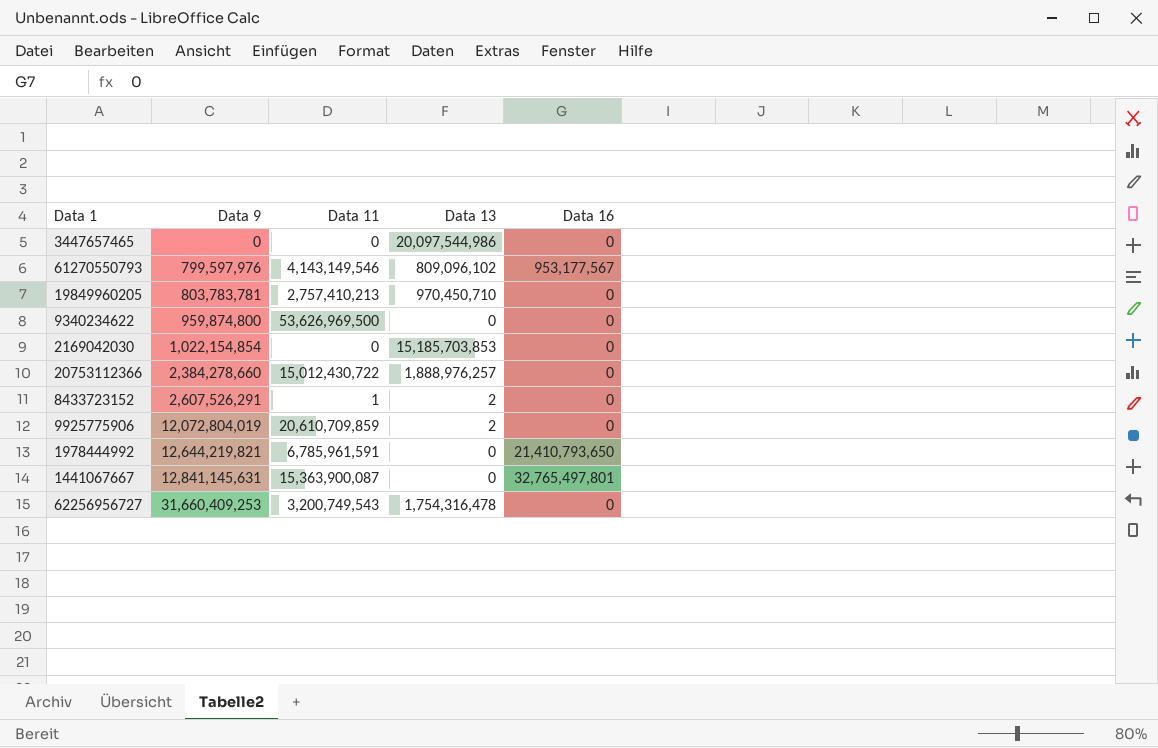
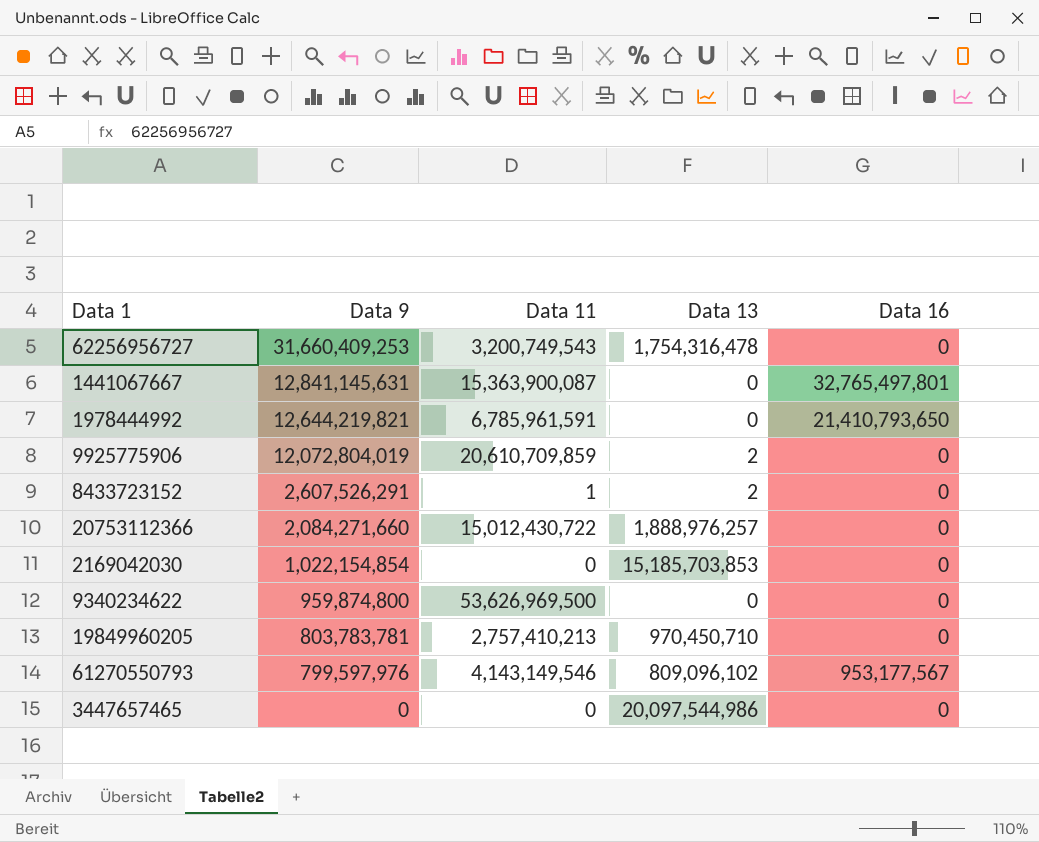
row order: Data 9 ascending -> Data 9 descending
20753112366 | Data 9: 2,384,278,660 -> 2,084,271,660

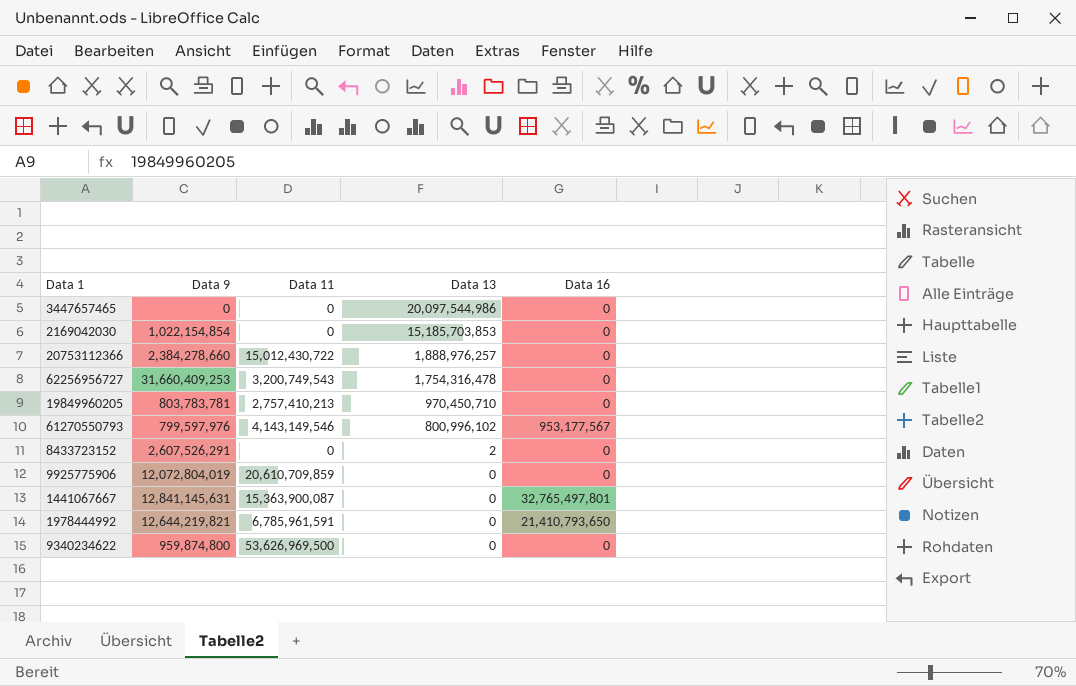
row order: Data 9 descending -> Data 13 descending
20753112366 | Data 9: 2,084,271,660 -> 2,384,278,660
61270550793 | Data 13: 809,096,102 -> 800,996,102
8433723152 | Data 11: 1 -> 0
9925775906 | Data 13: 2 -> 0

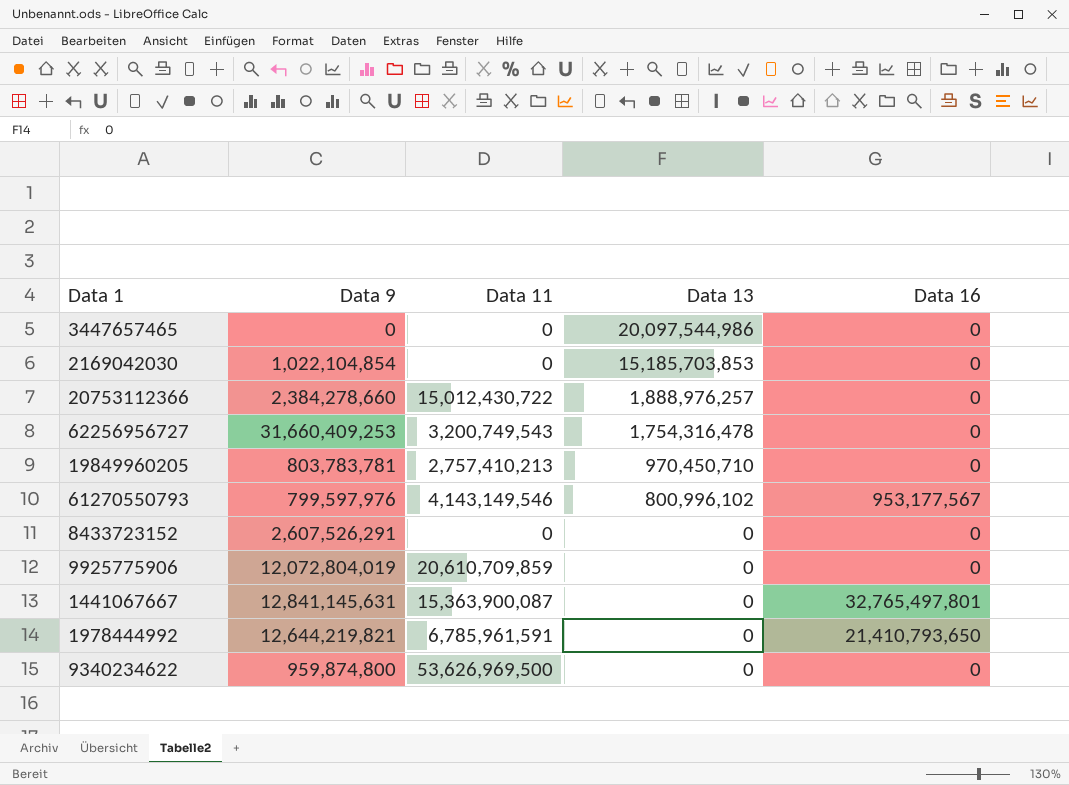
2169042030 | Data 9: 1,022,154,854 -> 1,022,104,854
8433723152 | Data 13: 2 -> 0

